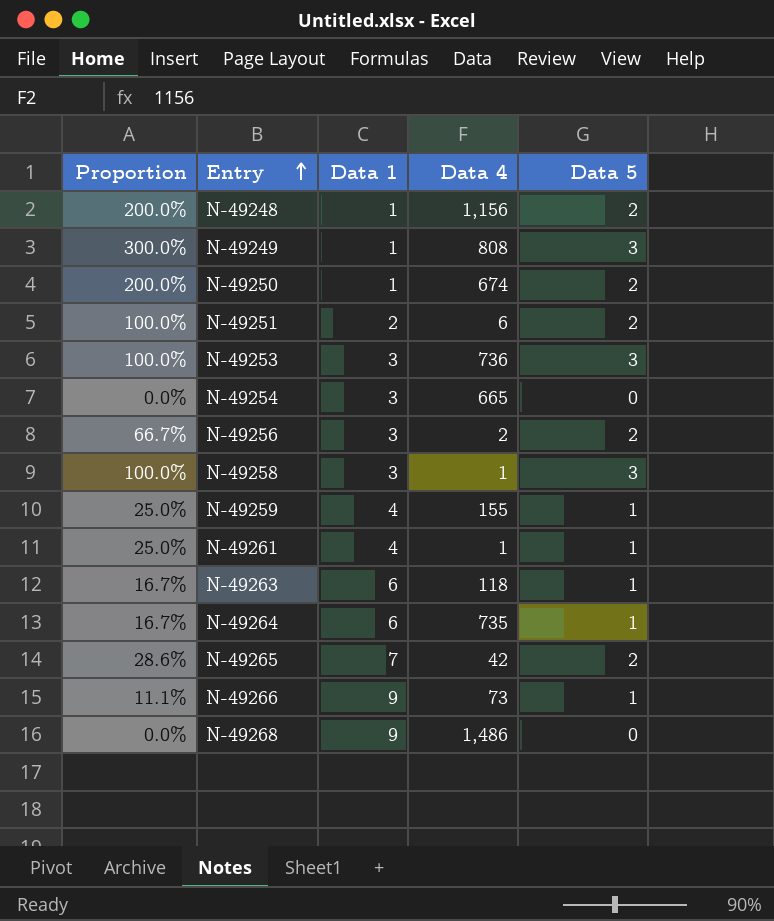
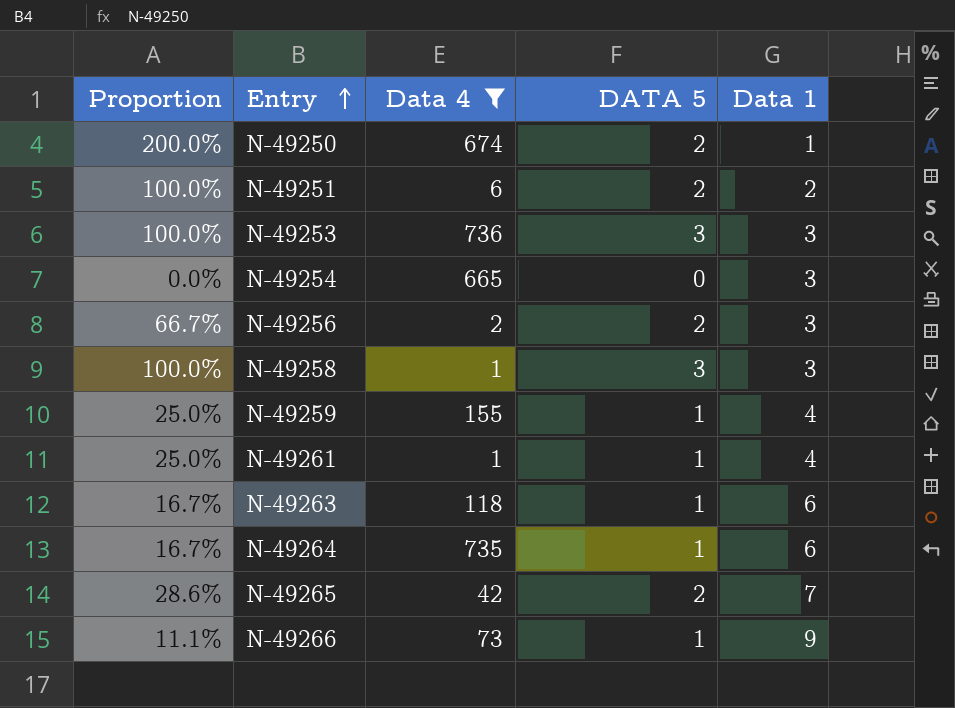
filter: none -> Data 4 <= 736
column name: Data 5 -> DATA 5
column Data 1 | position: 3 -> 5

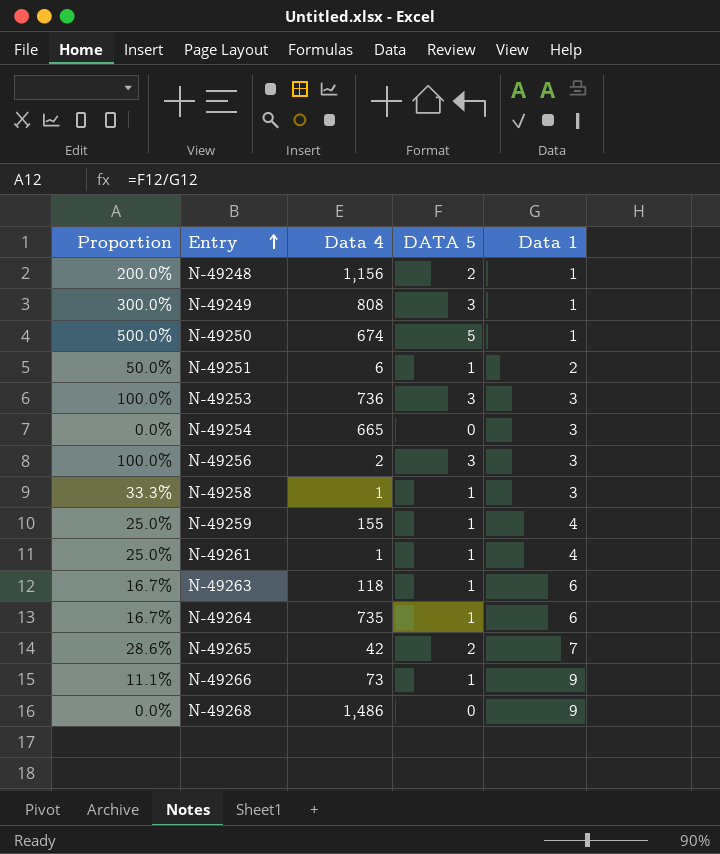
filter: Data 4 <= 736 -> none
N-49250 | Proportion: 200.0% -> 500.0%
N-49250 | DATA 5: 2 -> 5
N-49251 | Proportion: 100.0% -> 50.0%
N-49251 | DATA 5: 2 -> 1
N-49256 | Proportion: 66.7% -> 100.0%
N-49256 | DATA 5: 2 -> 3
N-49258 | Proportion: 100.0% -> 33.3%
N-49258 | DATA 5: 3 -> 1

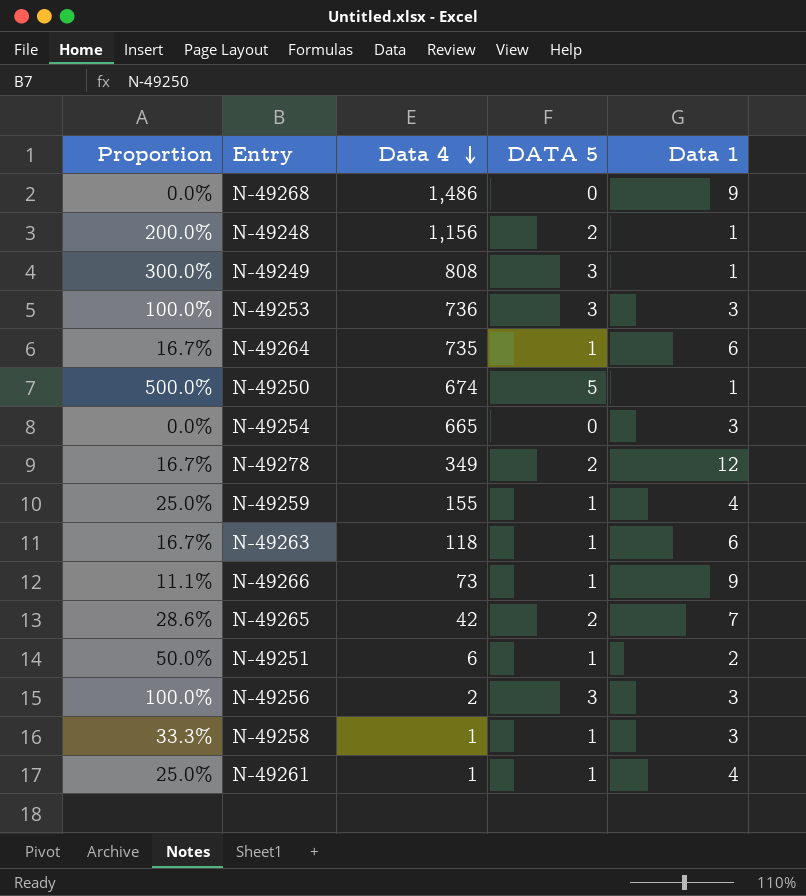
row order: Entry ascending -> Data 4 descending
row N-49278: none -> 16.7% | 349 | 2 | 12

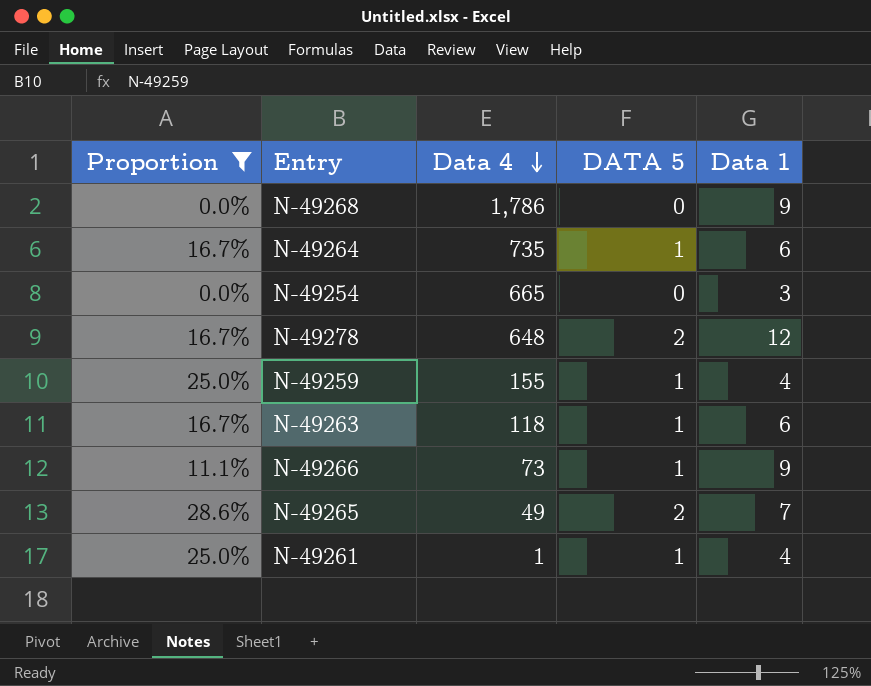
filter: none -> Proportion <= 28.6%
N-49268 | Data 4: 1,486 -> 1,786
N-49278 | Data 4: 349 -> 648
N-49265 | Data 4: 42 -> 49

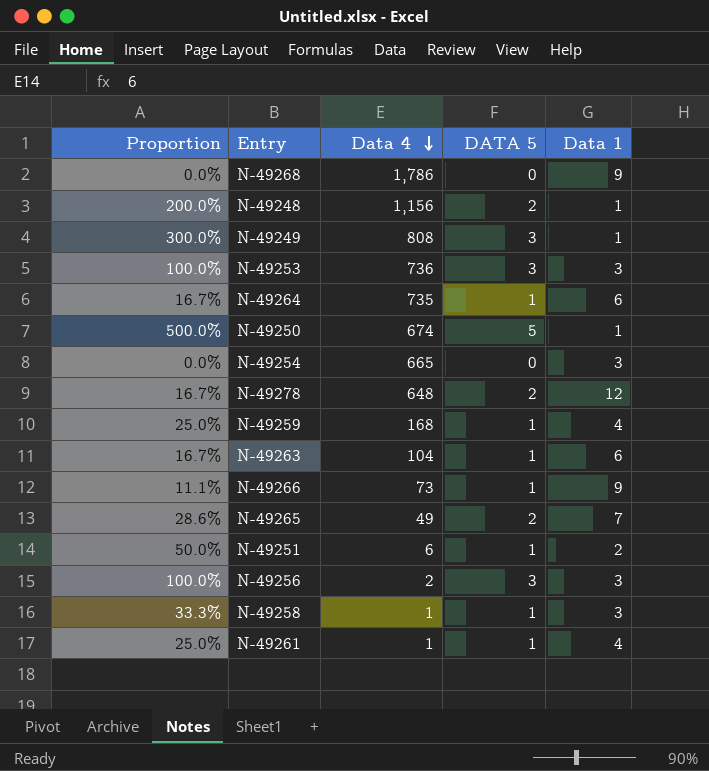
filter: Proportion <= 28.6% -> none
N-49259 | Data 4: 155 -> 168
N-49263 | Data 4: 118 -> 104

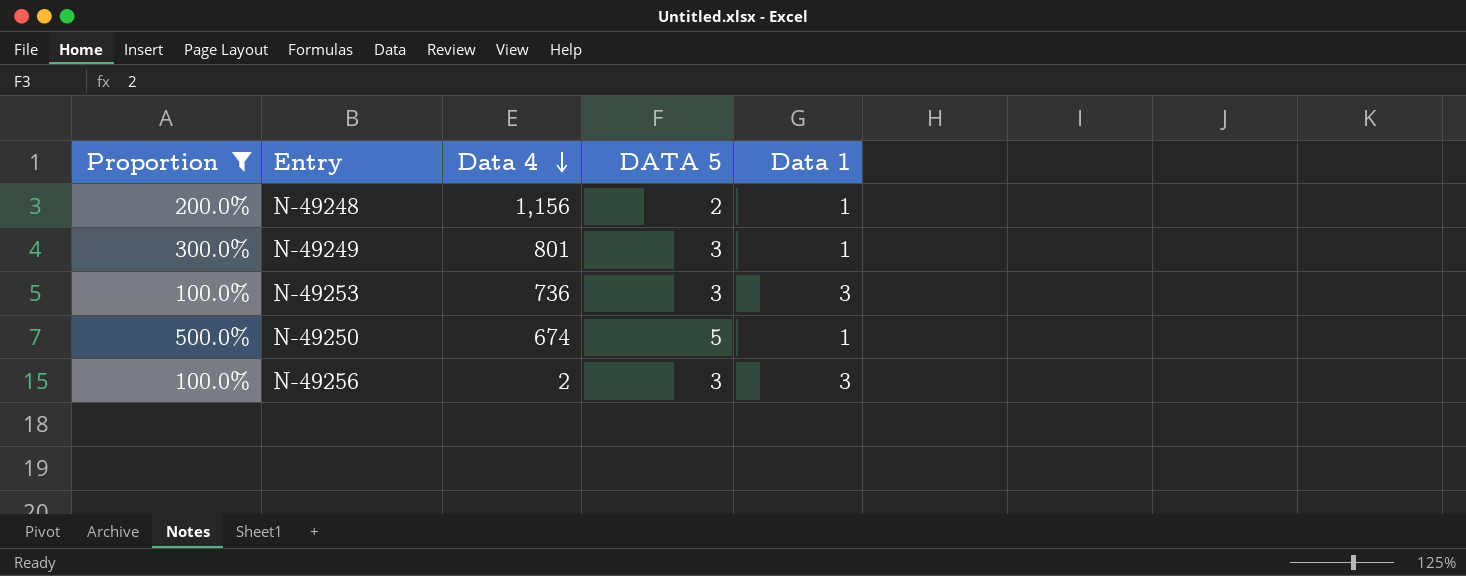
filter: none -> Proportion >= 100.0%
N-49249 | Data 4: 808 -> 801

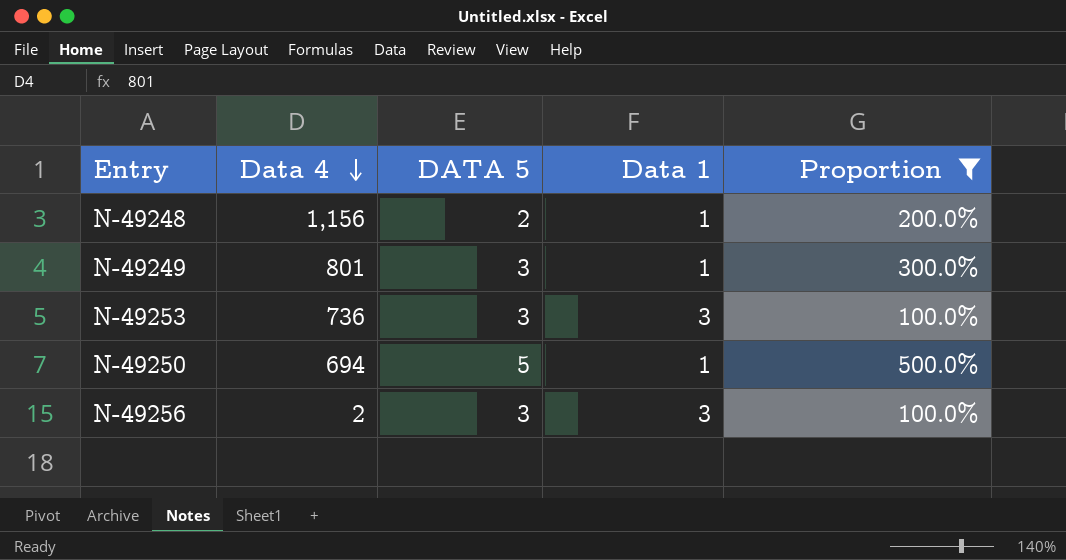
column Proportion | position: 1 -> 5
N-49250 | Data 4: 674 -> 694

